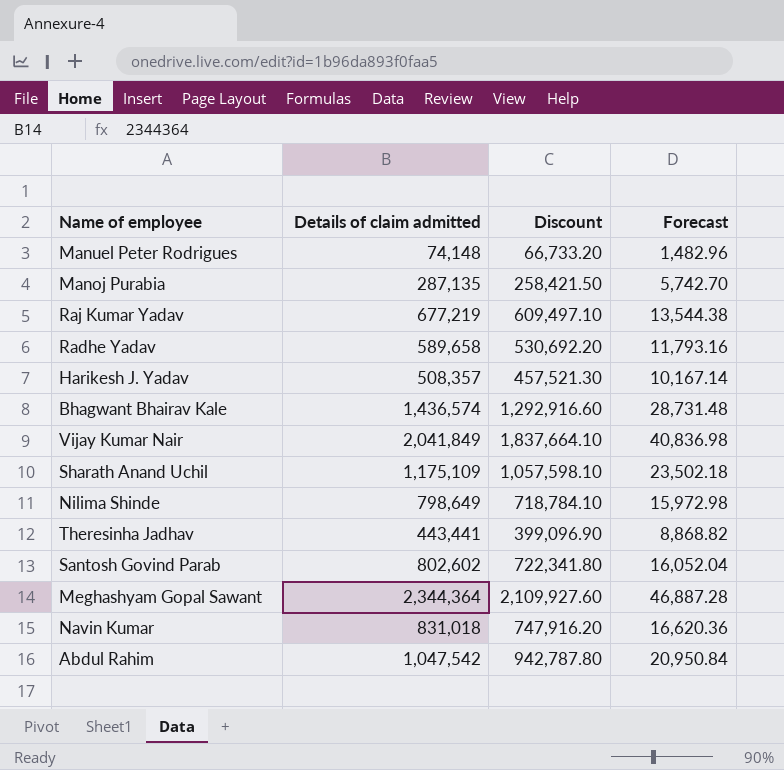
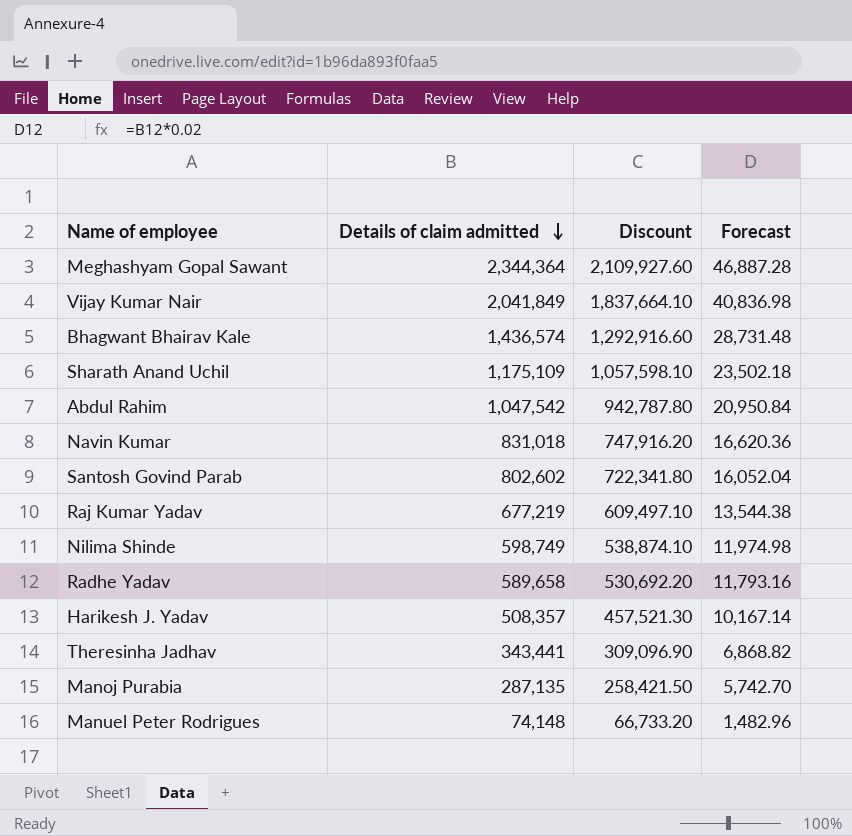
row order: none -> Details of claim admitted descending
Nilima Shinde | Details of claim admitted: 798,649 -> 598,749
Nilima Shinde | Discount: 718,784.10 -> 538,874.10
Nilima Shinde | Forecast: 15,972.98 -> 11,974.98
Theresinha Jadhav | Details of claim admitted: 443,441 -> 343,441
Theresinha Jadhav | Discount: 399,096.90 -> 309,096.90
Theresinha Jadhav | Forecast: 8,868.82 -> 6,868.82

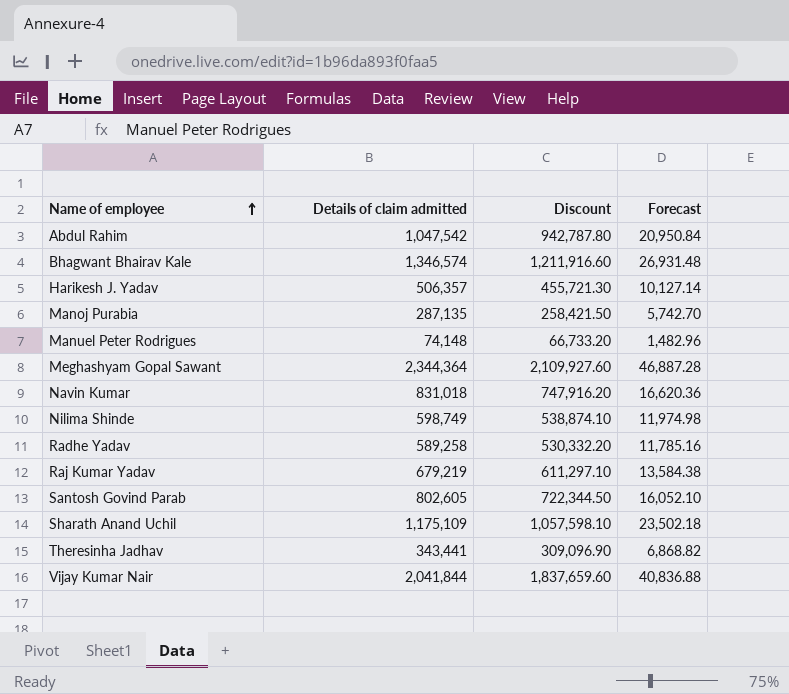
row order: Details of claim admitted descending -> Name of employee ascending
Bhagwant Bhairav Kale | Details of claim admitted: 1,436,574 -> 1,346,574
Bhagwant Bhairav Kale | Discount: 1,292,916.60 -> 1,211,916.60
Bhagwant Bhairav Kale | Forecast: 28,731.48 -> 26,931.48
Harikesh J. Yadav | Details of claim admitted: 508,357 -> 506,357
Harikesh J. Yadav | Discount: 457,521.30 -> 455,721.30
Harikesh J. Yadav | Forecast: 10,167.14 -> 10,127.14
Radhe Yadav | Details of claim admitted: 589,658 -> 589,258
Radhe Yadav | Discount: 530,692.20 -> 530,332.20
Radhe Yadav | Forecast: 11,793.16 -> 11,785.16
Raj Kumar Yadav | Details of claim admitted: 677,219 -> 679,219
Raj Kumar Yadav | Discount: 609,497.10 -> 611,297.10
Raj Kumar Yadav | Forecast: 13,544.38 -> 13,584.38
Santosh Govind Parab | Details of claim admitted: 802,602 -> 802,605
Santosh Govind Parab | Discount: 722,341.80 -> 722,344.50
Santosh Govind Parab | Forecast: 16,052.04 -> 16,052.10
Vijay Kumar Nair | Details of claim admitted: 2,041,849 -> 2,041,844
Vijay Kumar Nair | Discount: 1,837,664.10 -> 1,837,659.60
Vijay Kumar Nair | Forecast: 40,836.98 -> 40,836.88

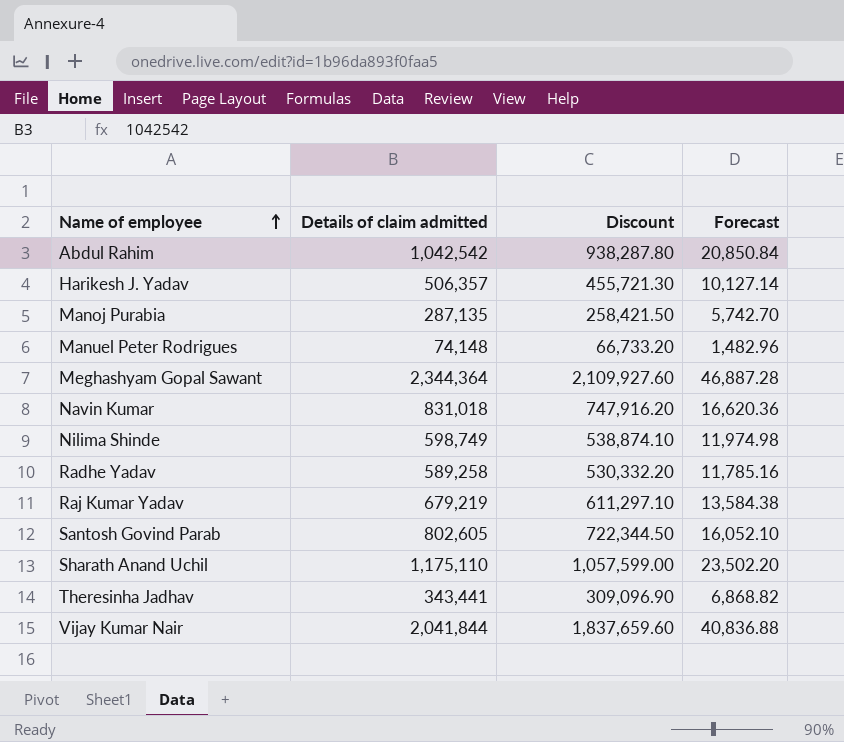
row Bhagwant Bhairav Kale: 1,346,574 | 1,211,916.60 | 26,931.48 -> none
Abdul Rahim | Details of claim admitted: 1,047,542 -> 1,042,542
Abdul Rahim | Discount: 942,787.80 -> 938,287.80
Abdul Rahim | Forecast: 20,950.84 -> 20,850.84
Sharath Anand Uchil | Details of claim admitted: 1,175,109 -> 1,175,110
Sharath Anand Uchil | Discount: 1,057,598.10 -> 1,057,599.00
Sharath Anand Uchil | Forecast: 23,502.18 -> 23,502.20

